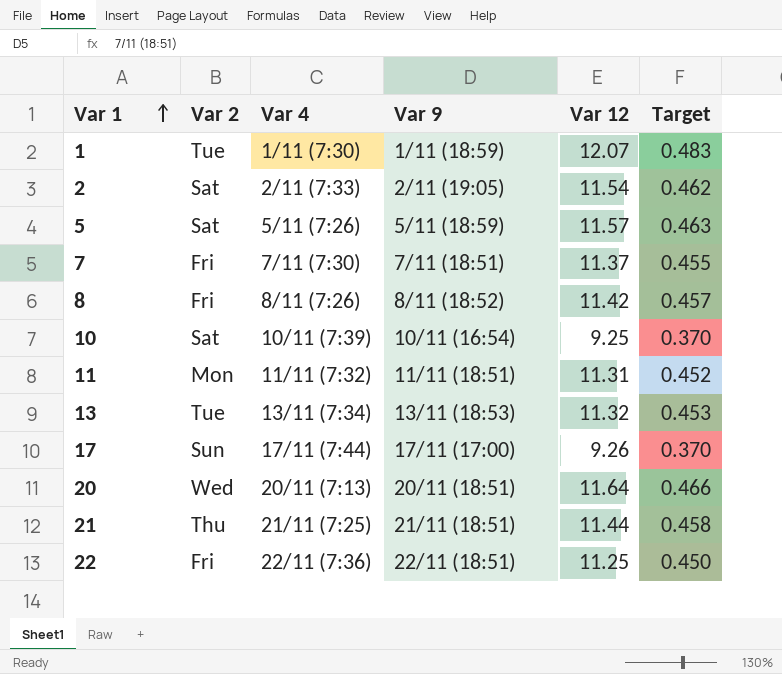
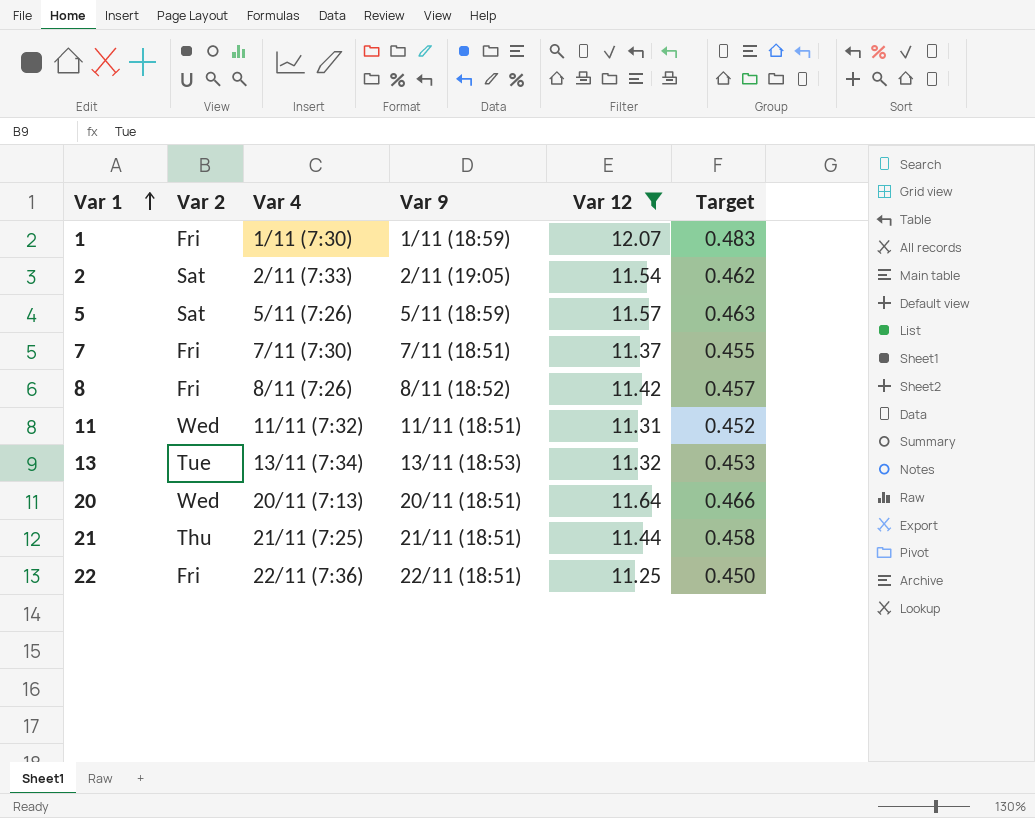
filter: none -> Var 12 >= 11.25
1 | Var 2: Tue -> Fri
11 | Var 2: Mon -> Wed

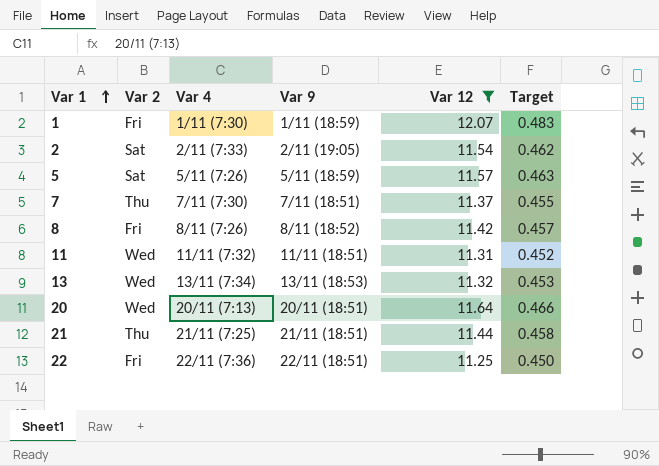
7 | Var 2: Fri -> Thu
13 | Var 2: Tue -> Wed

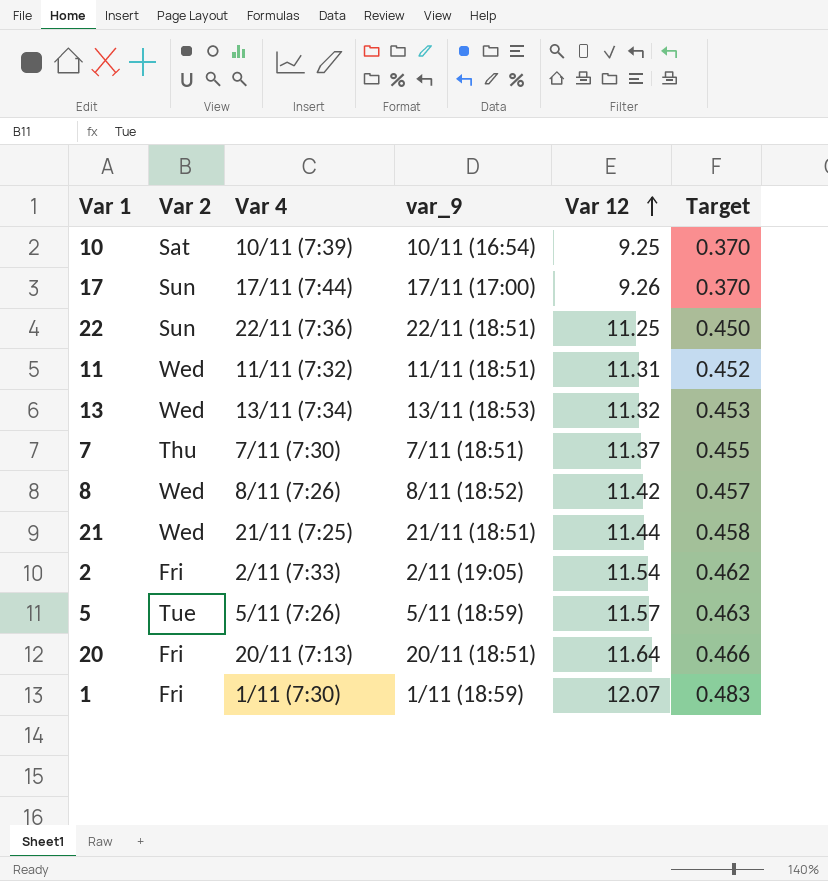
filter: Var 12 >= 11.25 -> none
row order: Var 1 ascending -> Var 12 ascending
column name: Var 9 -> var_9
22 | Var 2: Fri -> Sun
8 | Var 2: Fri -> Wed
21 | Var 2: Thu -> Wed
2 | Var 2: Sat -> Fri
5 | Var 2: Sat -> Tue
20 | Var 2: Wed -> Fri

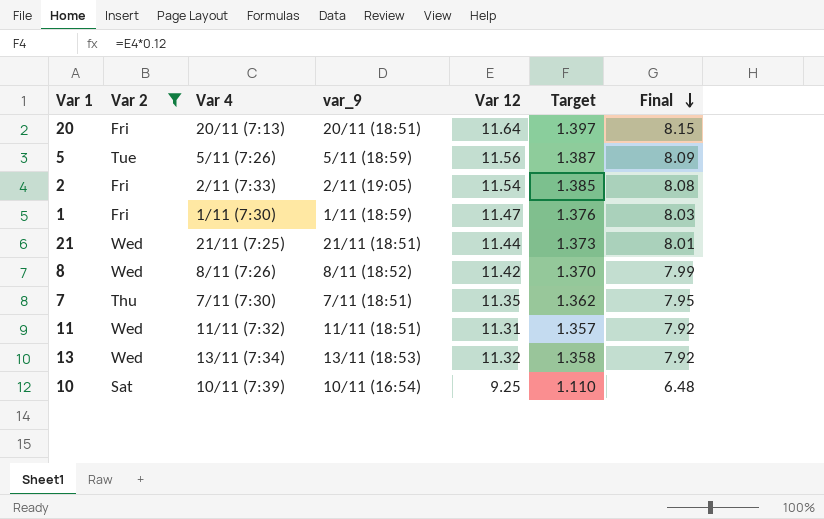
filter: none -> Var 2 != Sun
row order: Var 12 ascending -> Final descending
column Target | formula: [Var 12] * 0.04 -> [Var 12] * 0.12
column Final | formula: none -> [Var 12] * 0.7
5 | Var 12: 11.57 -> 11.56
1 | Var 12: 12.07 -> 11.47
7 | Var 12: 11.37 -> 11.35

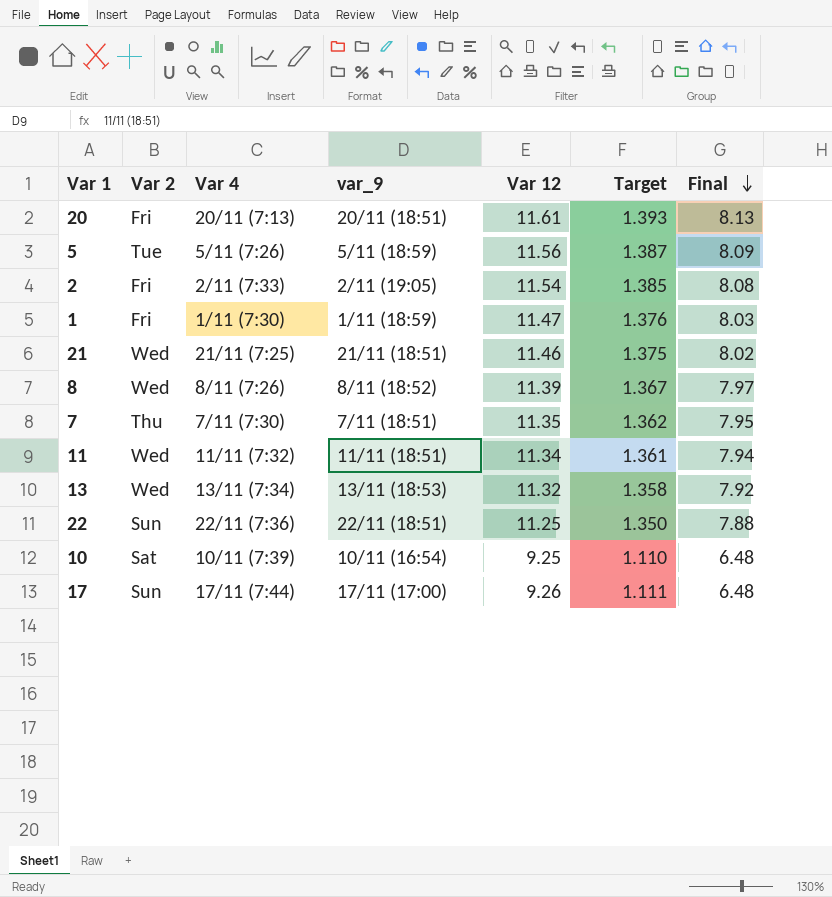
filter: Var 2 != Sun -> none
20 | Var 12: 11.64 -> 11.61
20 | Target: 1.397 -> 1.393
20 | Final: 8.15 -> 8.13
21 | Var 12: 11.44 -> 11.46
21 | Target: 1.373 -> 1.375
21 | Final: 8.01 -> 8.02
8 | Var 12: 11.42 -> 11.39
8 | Target: 1.370 -> 1.367
8 | Final: 7.99 -> 7.97
11 | Var 12: 11.31 -> 11.34
11 | Target: 1.357 -> 1.361
11 | Final: 7.92 -> 7.94

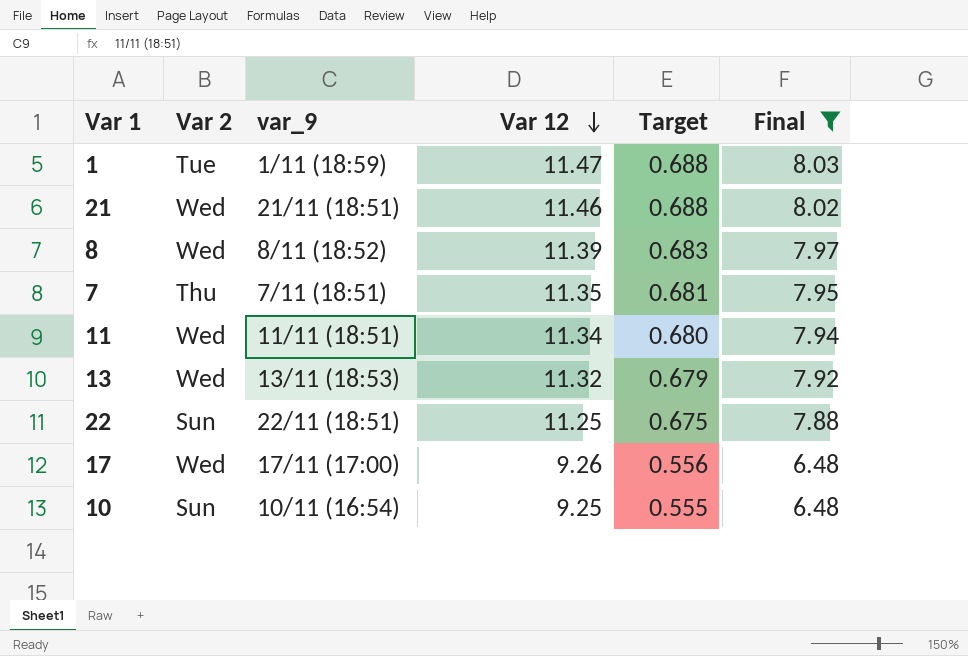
filter: none -> Final <= 8.03
row order: Final descending -> Var 12 descending
column Var 4 | position: 3 -> none
column Target | formula: [Var 12] * 0.12 -> [Var 12] * 0.06
1 | Var 2: Fri -> Tue
17 | Var 2: Sun -> Wed
10 | Var 2: Sat -> Sun

